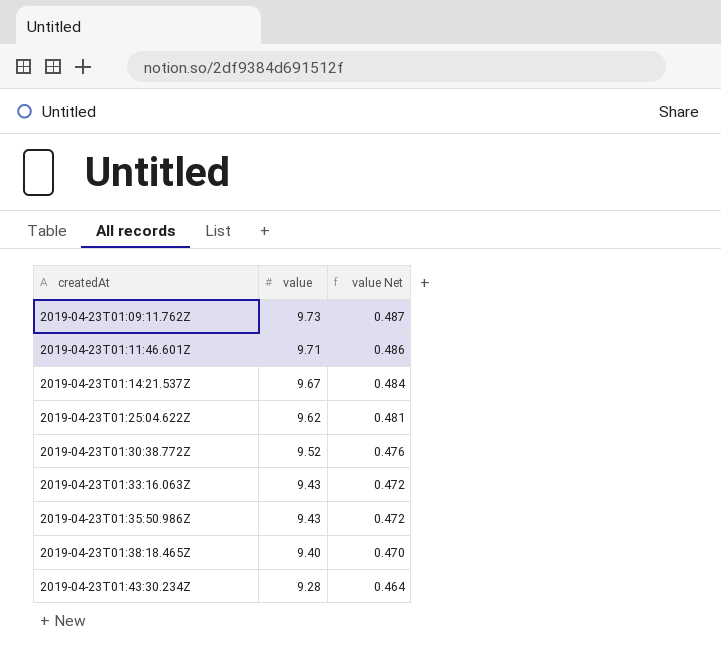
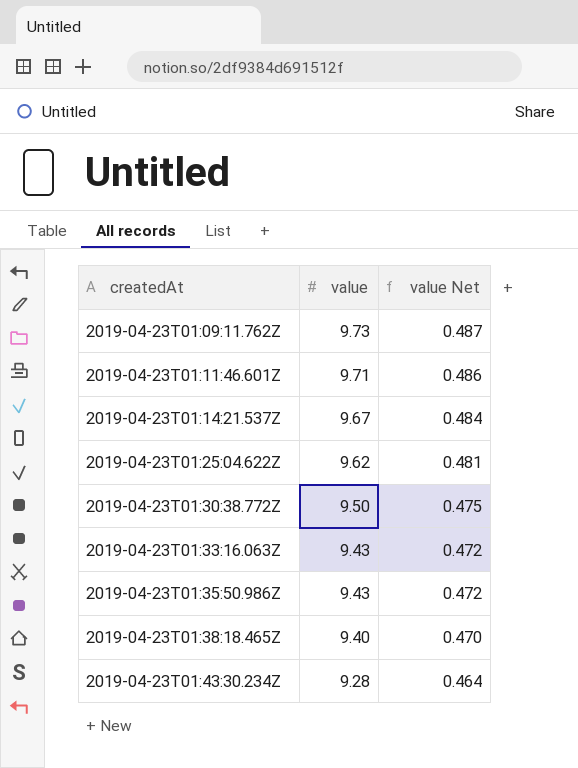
2019-04-23T01:30:38.772Z | value: 9.52 -> 9.50
2019-04-23T01:30:38.772Z | value Net: 0.476 -> 0.475

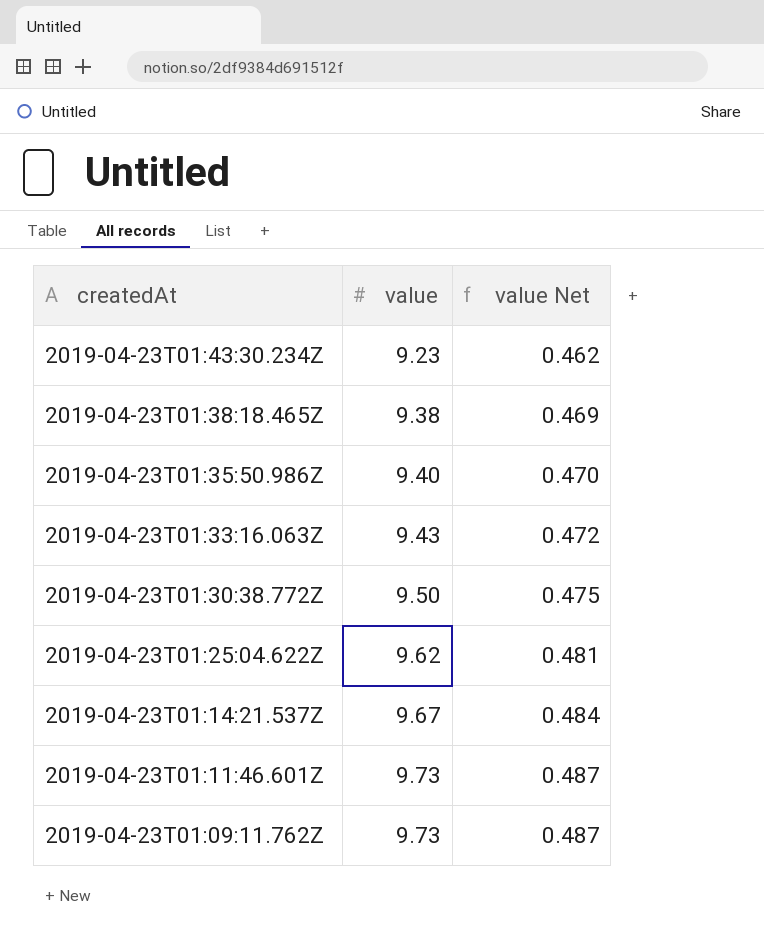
row order: createdAt ascending -> createdAt descending
2019-04-23T01:43:30.234Z | value: 9.28 -> 9.23
2019-04-23T01:43:30.234Z | value Net: 0.464 -> 0.462
2019-04-23T01:38:18.465Z | value: 9.40 -> 9.38
2019-04-23T01:38:18.465Z | value Net: 0.470 -> 0.469
2019-04-23T01:35:50.986Z | value: 9.43 -> 9.40
2019-04-23T01:35:50.986Z | value Net: 0.472 -> 0.470
2019-04-23T01:11:46.601Z | value: 9.71 -> 9.73
2019-04-23T01:11:46.601Z | value Net: 0.486 -> 0.487

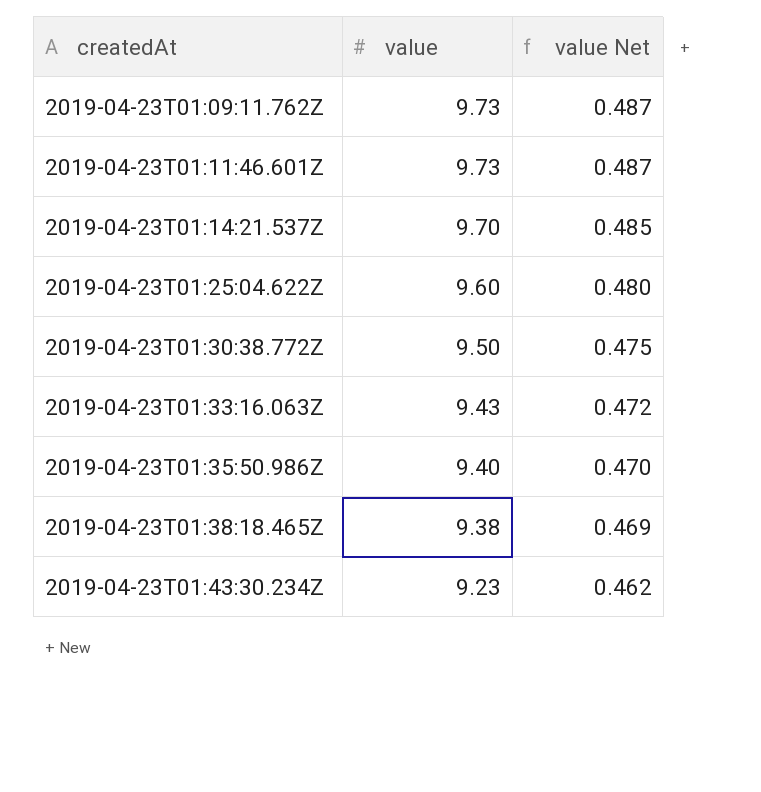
row order: createdAt descending -> createdAt ascending
2019-04-23T01:14:21.537Z | value: 9.67 -> 9.70
2019-04-23T01:14:21.537Z | value Net: 0.484 -> 0.485
2019-04-23T01:25:04.622Z | value: 9.62 -> 9.60
2019-04-23T01:25:04.622Z | value Net: 0.481 -> 0.480

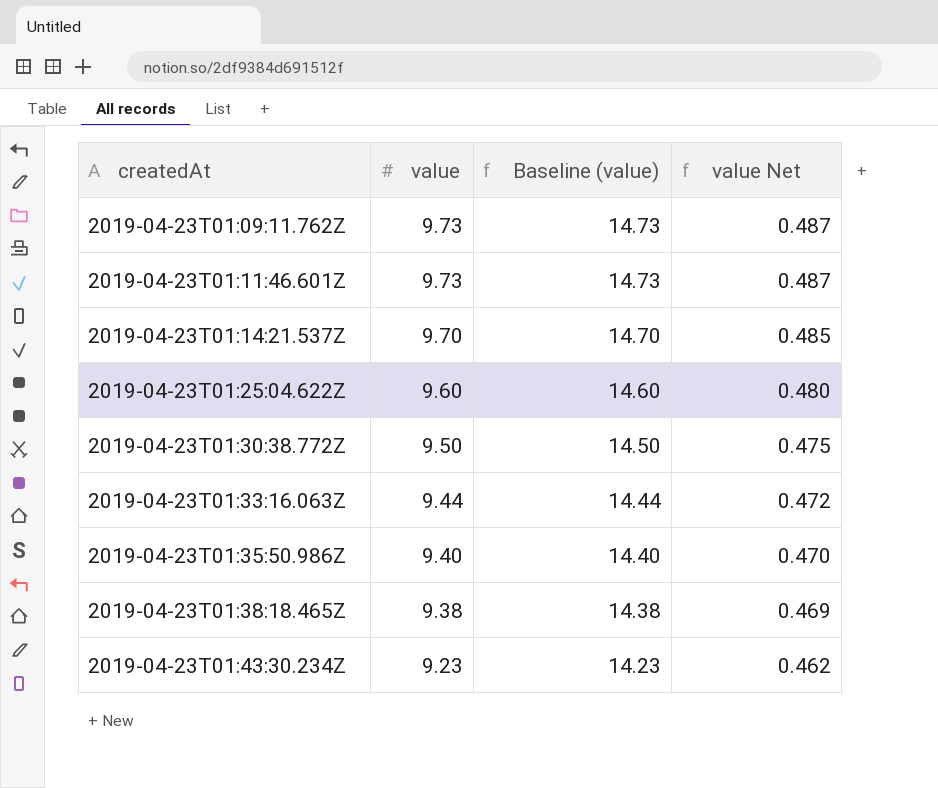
column Baseline (value) | formula: none -> [value] + 5
2019-04-23T01:33:16.063Z | value: 9.43 -> 9.44

